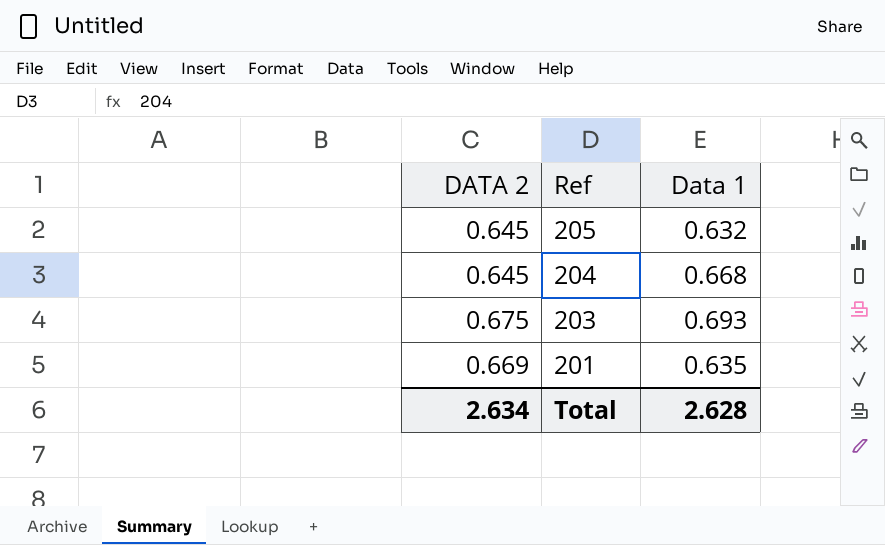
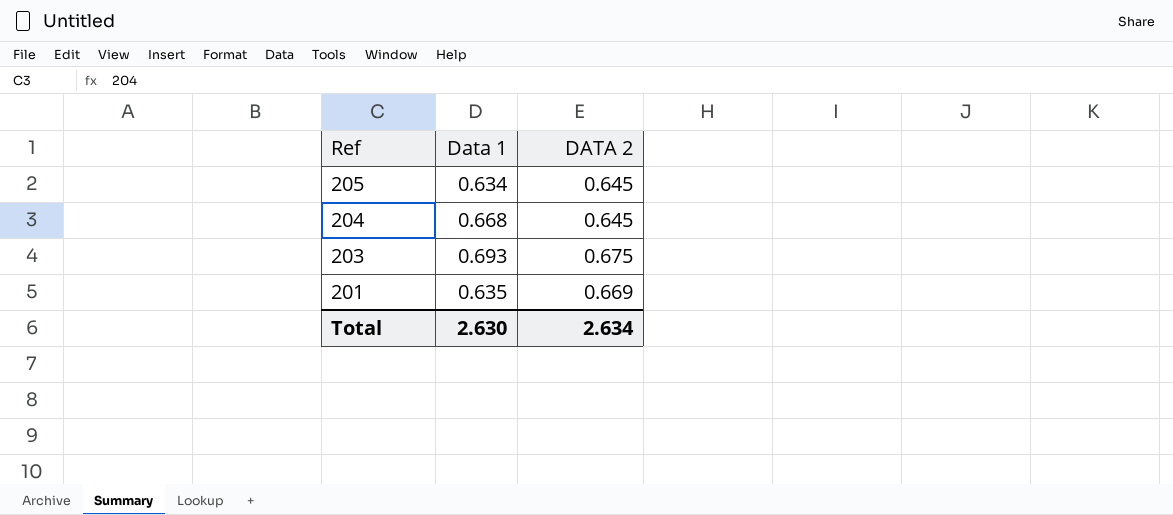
column DATA 2 | position: 1 -> 3
205 | Data 1: 0.632 -> 0.634
Total | Data 1: 2.628 -> 2.630

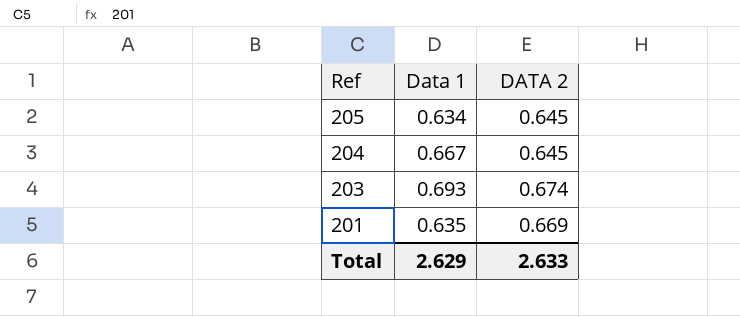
204 | Data 1: 0.668 -> 0.667
203 | DATA 2: 0.675 -> 0.674
Total | Data 1: 2.630 -> 2.629
Total | DATA 2: 2.634 -> 2.633

